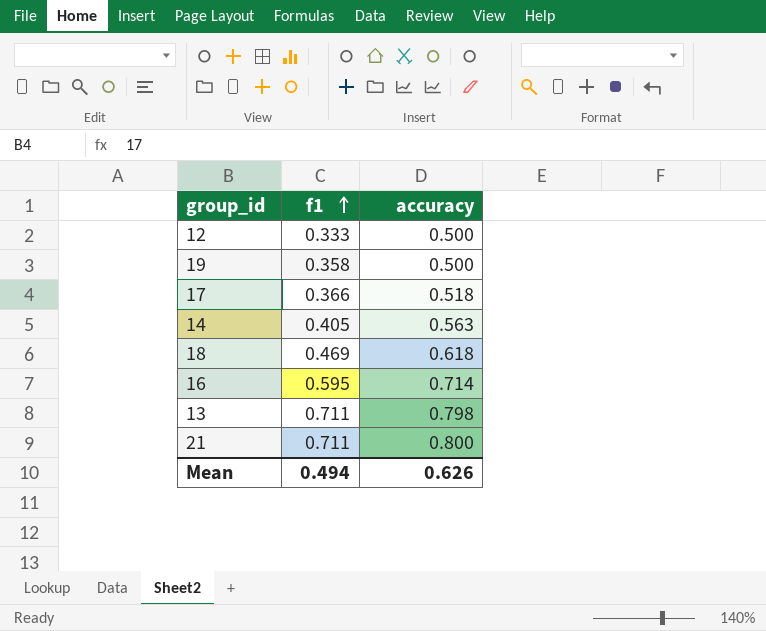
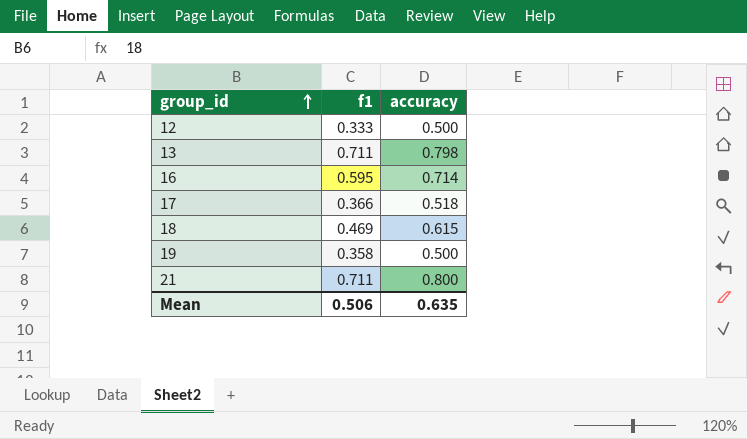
row order: f1 ascending -> group_id ascending
row 14: 0.405 | 0.563 -> none
18 | accuracy: 0.618 -> 0.615
Mean | f1: 0.494 -> 0.506
Mean | accuracy: 0.626 -> 0.635

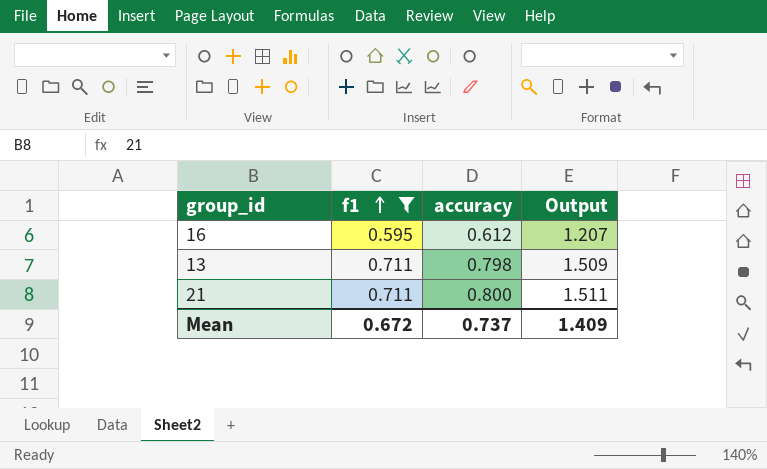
filter: none -> f1 >= 0.595
row order: group_id ascending -> f1 ascending
column Output | formula: none -> [f1] + [accuracy]
16 | accuracy: 0.714 -> 0.612
Mean | f1: 0.506 -> 0.672
Mean | accuracy: 0.635 -> 0.737

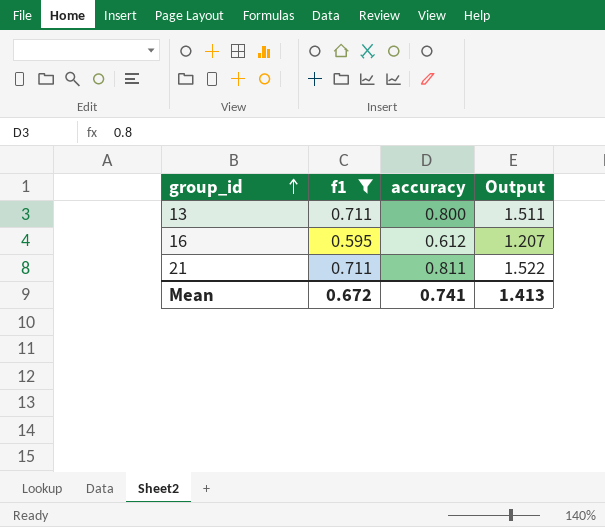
row order: f1 ascending -> group_id ascending
13 | accuracy: 0.798 -> 0.800
13 | Output: 1.509 -> 1.511
21 | accuracy: 0.800 -> 0.811
21 | Output: 1.511 -> 1.522
Mean | accuracy: 0.737 -> 0.741
Mean | Output: 1.409 -> 1.413

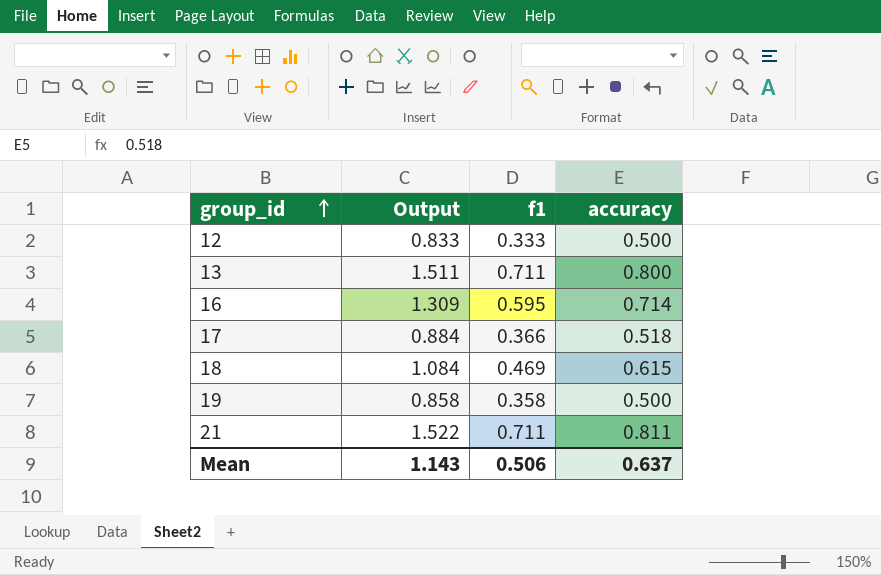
filter: f1 >= 0.595 -> none
column Output | position: 4 -> 2
16 | Output: 1.207 -> 1.309
16 | accuracy: 0.612 -> 0.714
Mean | Output: 1.413 -> 1.143
Mean | f1: 0.672 -> 0.506
Mean | accuracy: 0.741 -> 0.637

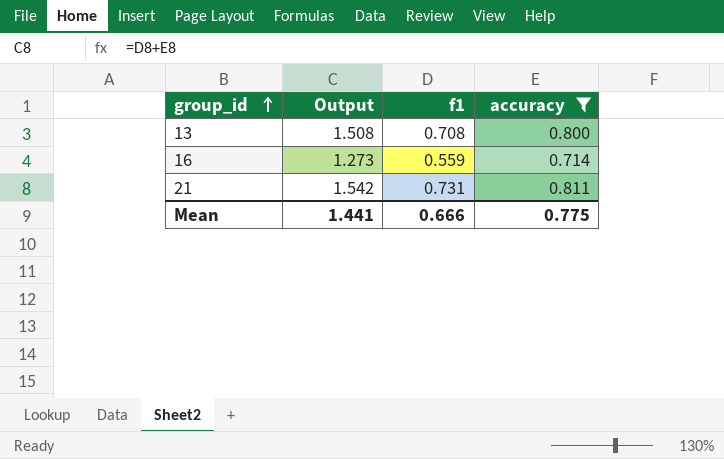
filter: none -> accuracy >= 0.714
13 | Output: 1.511 -> 1.508
13 | f1: 0.711 -> 0.708
16 | Output: 1.309 -> 1.273
16 | f1: 0.595 -> 0.559
21 | Output: 1.522 -> 1.542
21 | f1: 0.711 -> 0.731
Mean | Output: 1.143 -> 1.441
Mean | f1: 0.506 -> 0.666
Mean | accuracy: 0.637 -> 0.775

